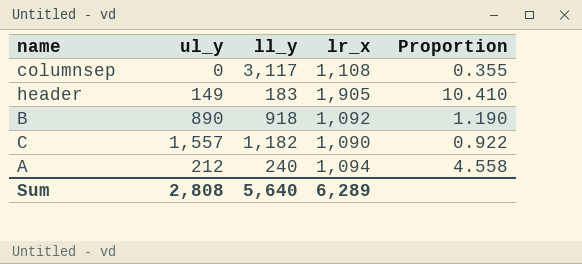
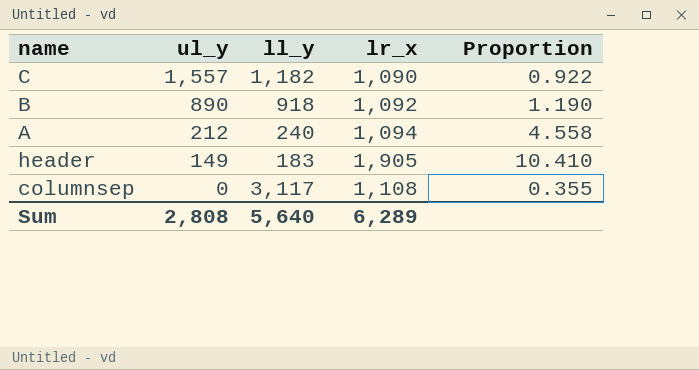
row order: none -> ul_y descending

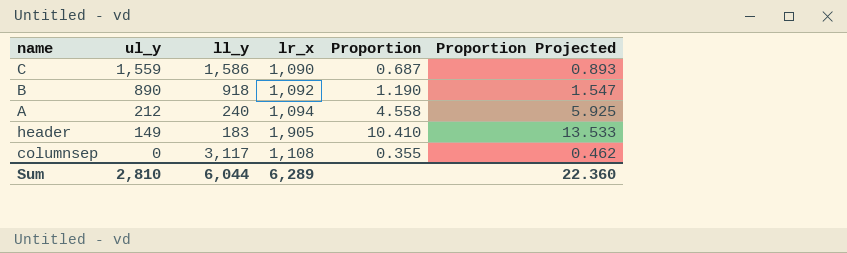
column Proportion Projected | formula: none -> [Proportion] * 1.3
C | ul_y: 1,557 -> 1,559
C | ll_y: 1,182 -> 1,586
C | Proportion: 0.922 -> 0.687
Sum | ul_y: 2,808 -> 2,810
Sum | ll_y: 5,640 -> 6,044

